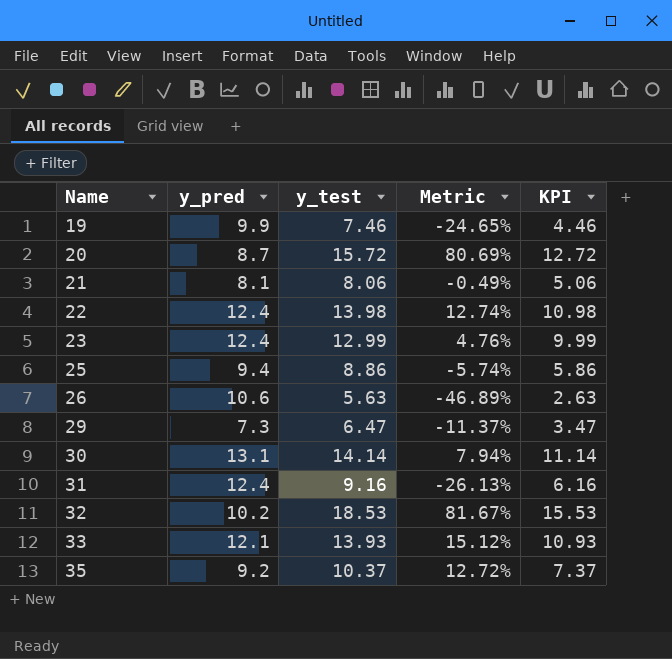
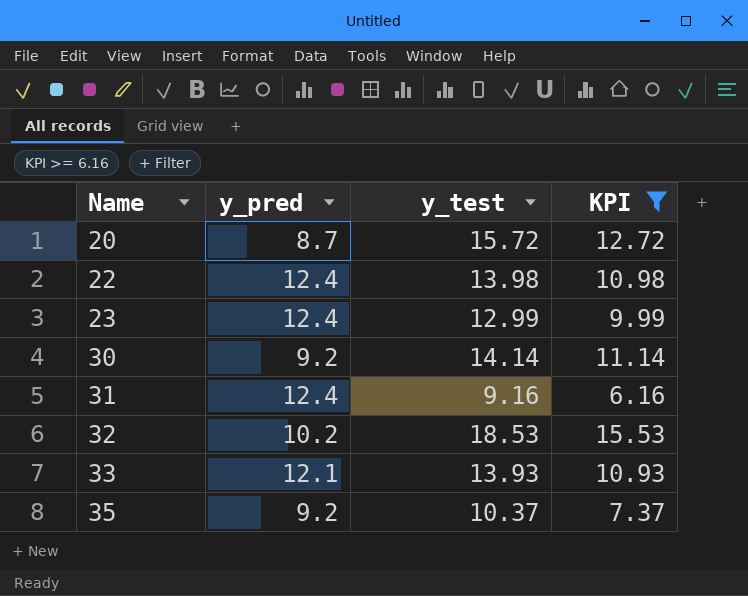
filter: none -> KPI >= 6.16
column Metric | formula: ([y_test] - [y_pred]) / [y_pred] -> none
30 | y_pred: 13.1 -> 9.2

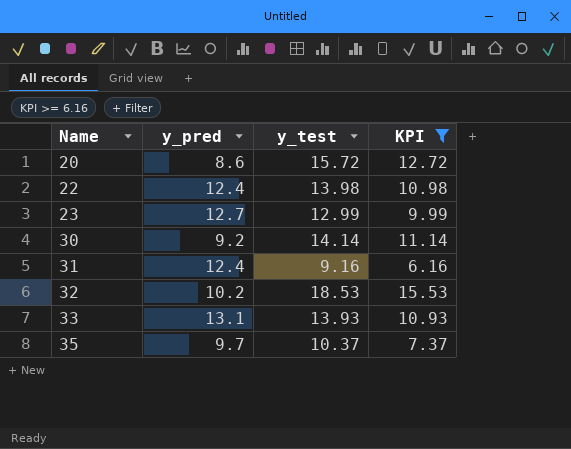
20 | y_pred: 8.7 -> 8.6
23 | y_pred: 12.4 -> 12.7
33 | y_pred: 12.1 -> 13.1
35 | y_pred: 9.2 -> 9.7

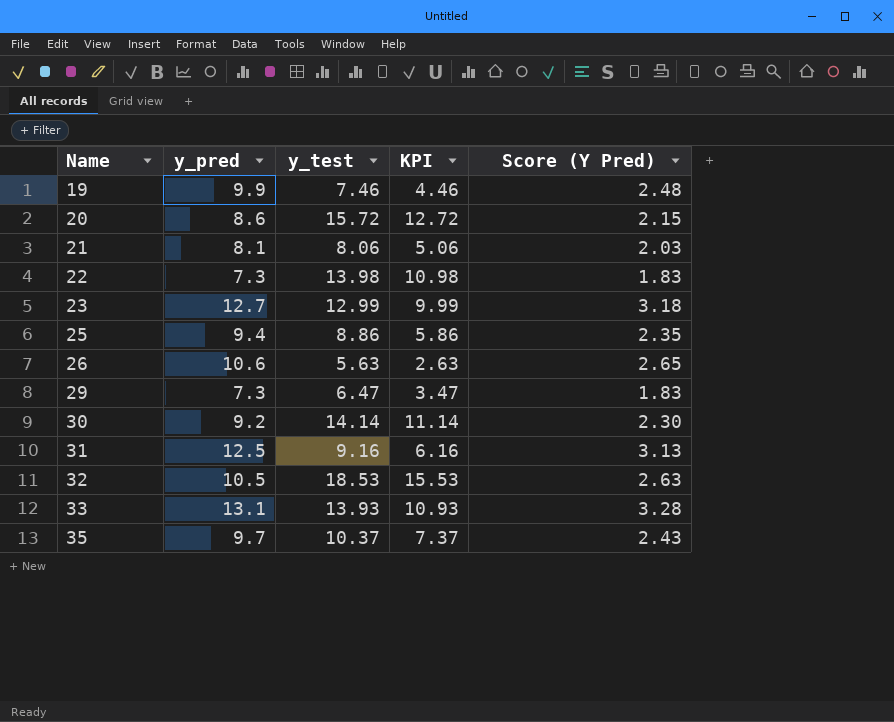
filter: KPI >= 6.16 -> none
column Score (Y Pred) | formula: none -> [y_pred] * 0.25
22 | y_pred: 12.4 -> 7.3
31 | y_pred: 12.4 -> 12.5
32 | y_pred: 10.2 -> 10.5

